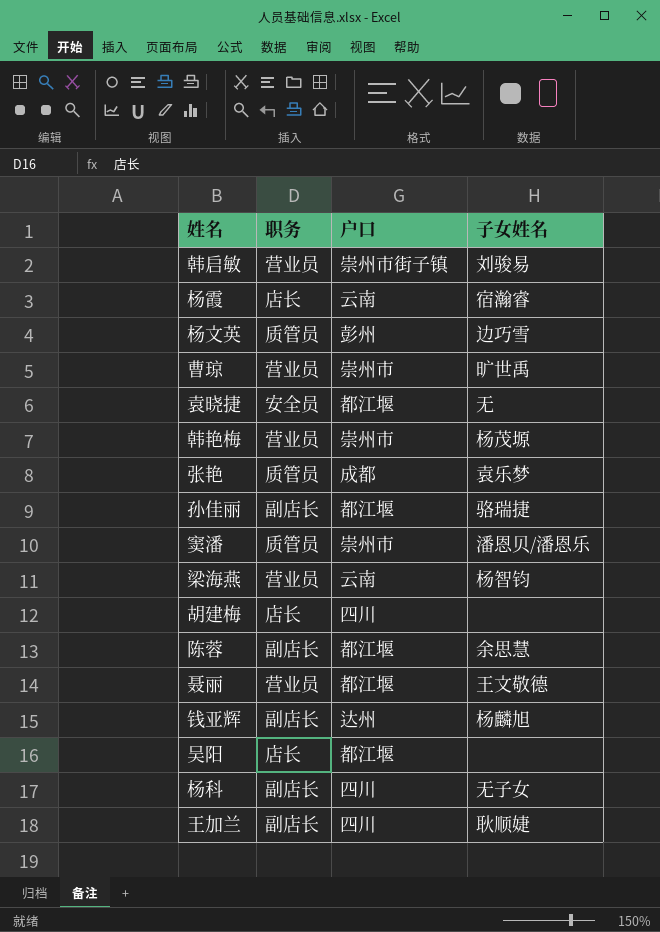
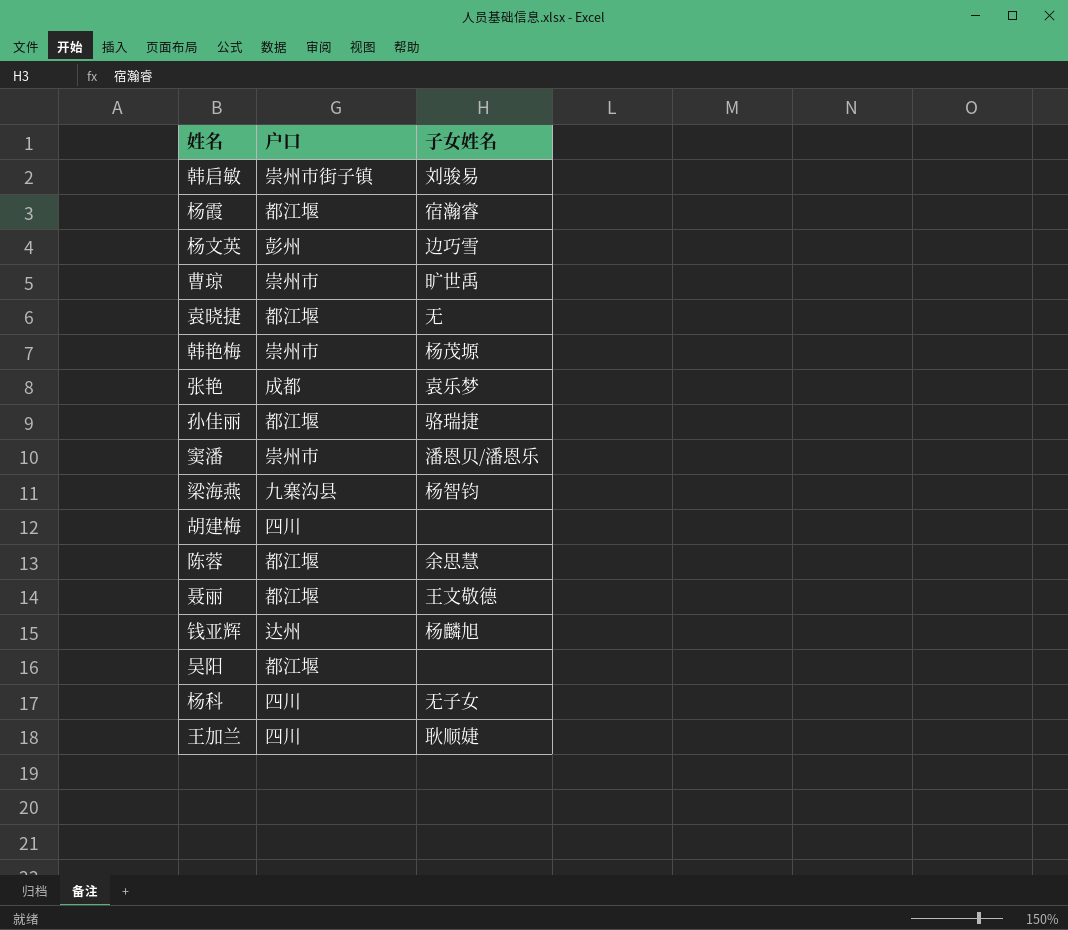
column 职务 | position: 2 -> none
杨霞 | 户口: 云南 -> 都江堰
梁海燕 | 户口: 云南 -> 九寨沟县

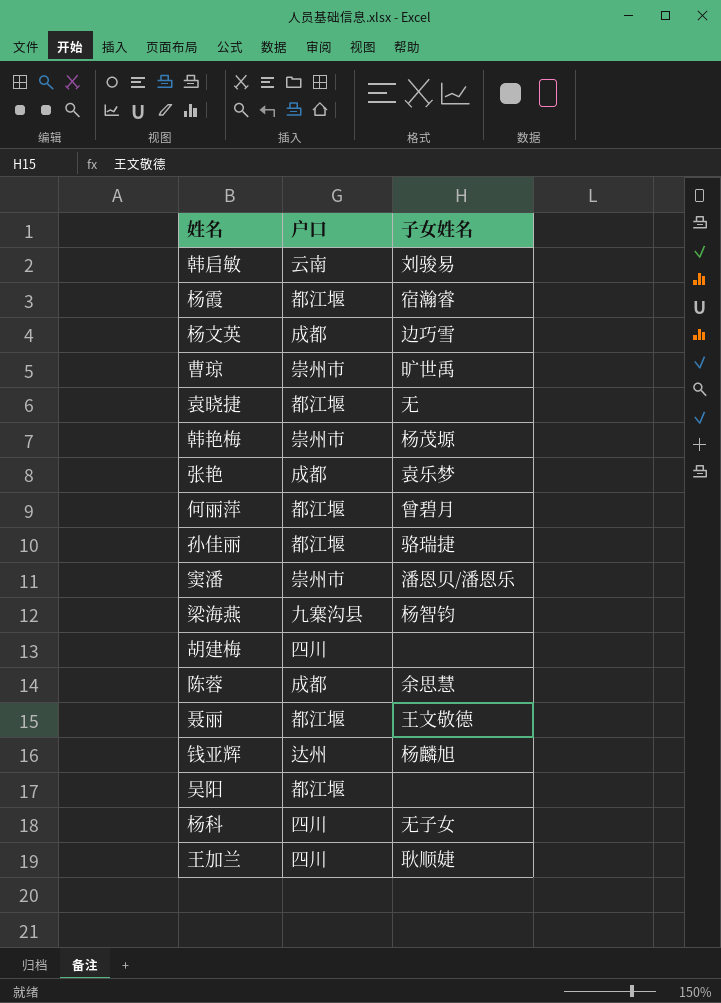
韩启敏 | 户口: 崇州市街子镇 -> 云南
杨文英 | 户口: 彭州 -> 成都
row 何丽萍: none -> 都江堰 | 曾碧月
陈蓉 | 户口: 都江堰 -> 成都

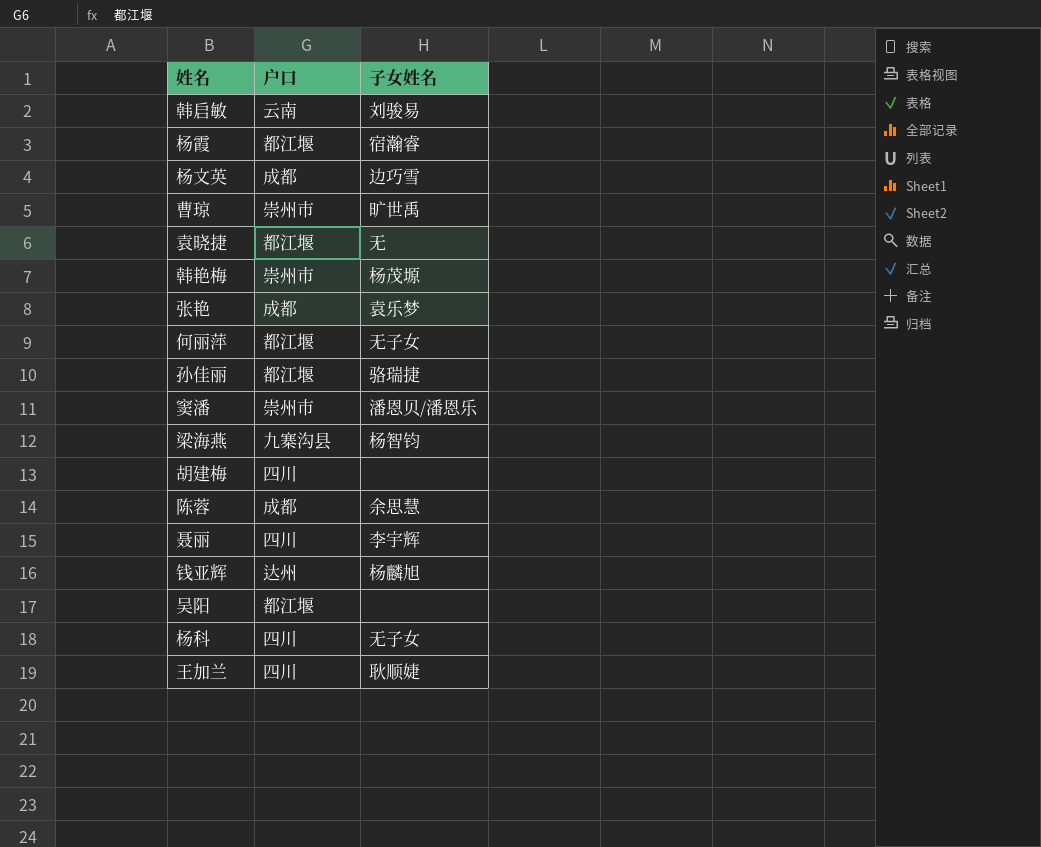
何丽萍 | 子女姓名: 曾碧月 -> 无子女
聂丽 | 户口: 都江堰 -> 四川
聂丽 | 子女姓名: 王文敬德 -> 李宇辉

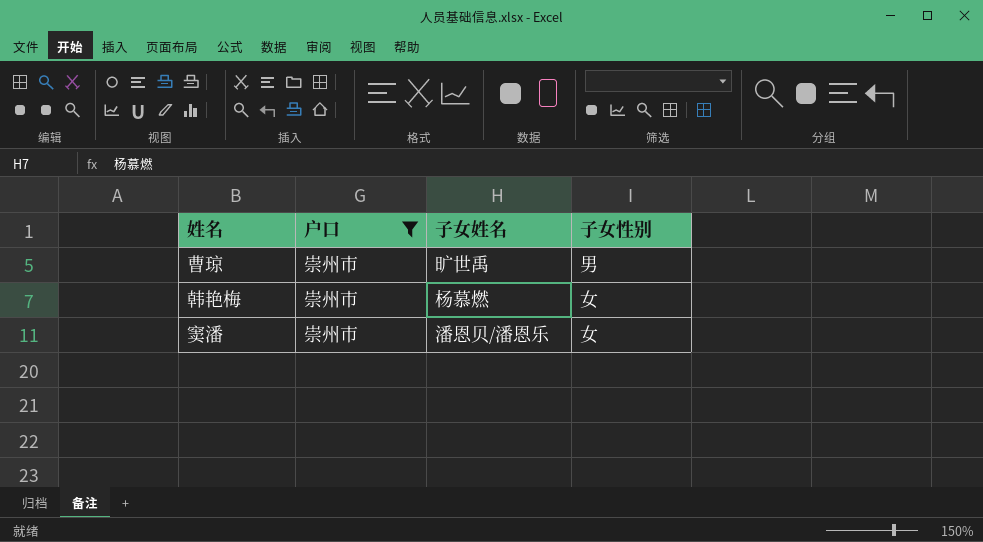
filter: none -> 户口 = 崇州市
column 子女性别 | position: none -> 4
韩艳梅 | 子女姓名: 杨茂塬 -> 杨慕燃

